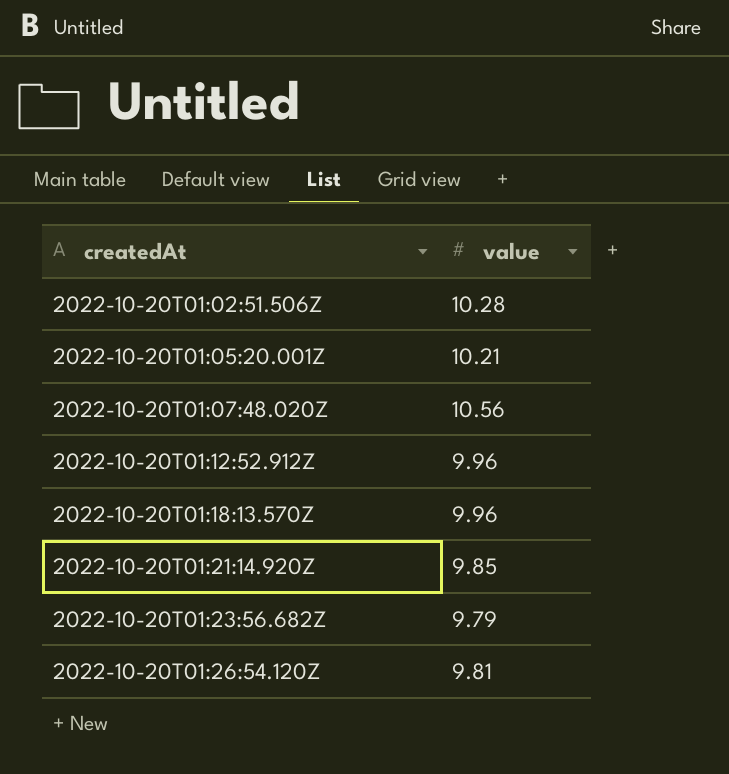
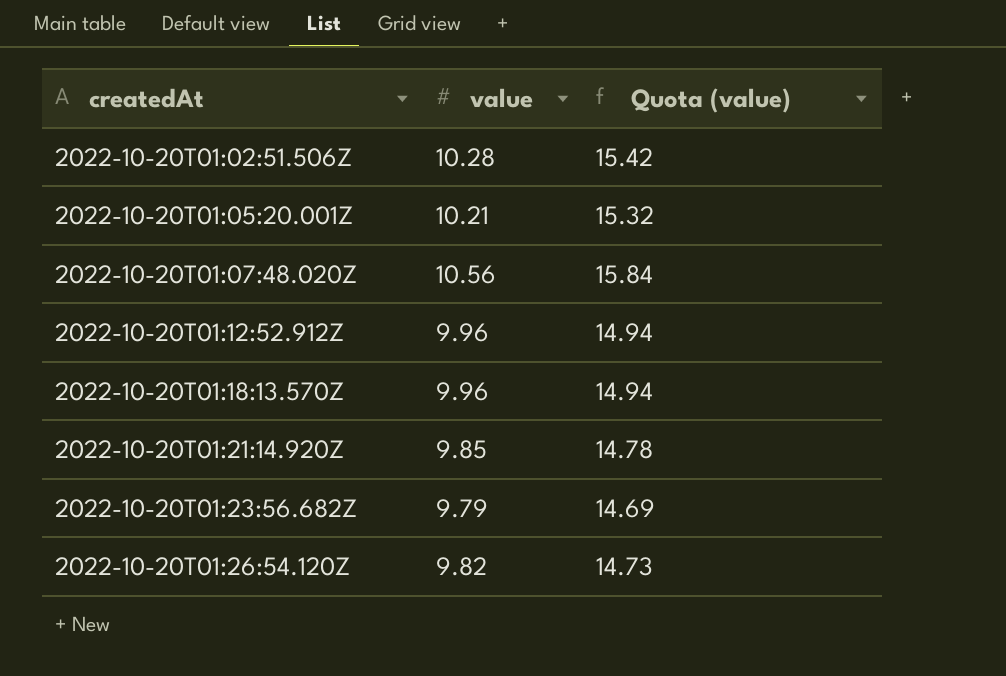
column Quota (value) | formula: none -> [value] * 1.5
2022-10-20T01:26:54.120Z | value: 9.81 -> 9.82

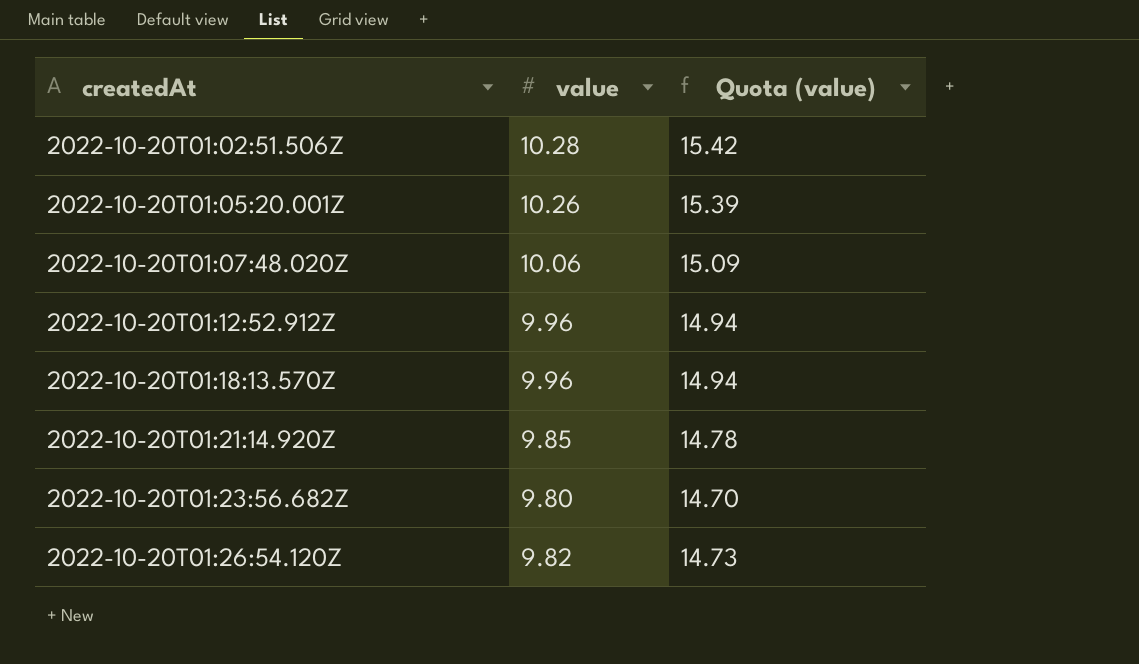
2022-10-20T01:05:20.001Z | value: 10.21 -> 10.26
2022-10-20T01:05:20.001Z | Quota (value): 15.32 -> 15.39
2022-10-20T01:07:48.020Z | value: 10.56 -> 10.06
2022-10-20T01:07:48.020Z | Quota (value): 15.84 -> 15.09
2022-10-20T01:23:56.682Z | value: 9.79 -> 9.80
2022-10-20T01:23:56.682Z | Quota (value): 14.69 -> 14.70

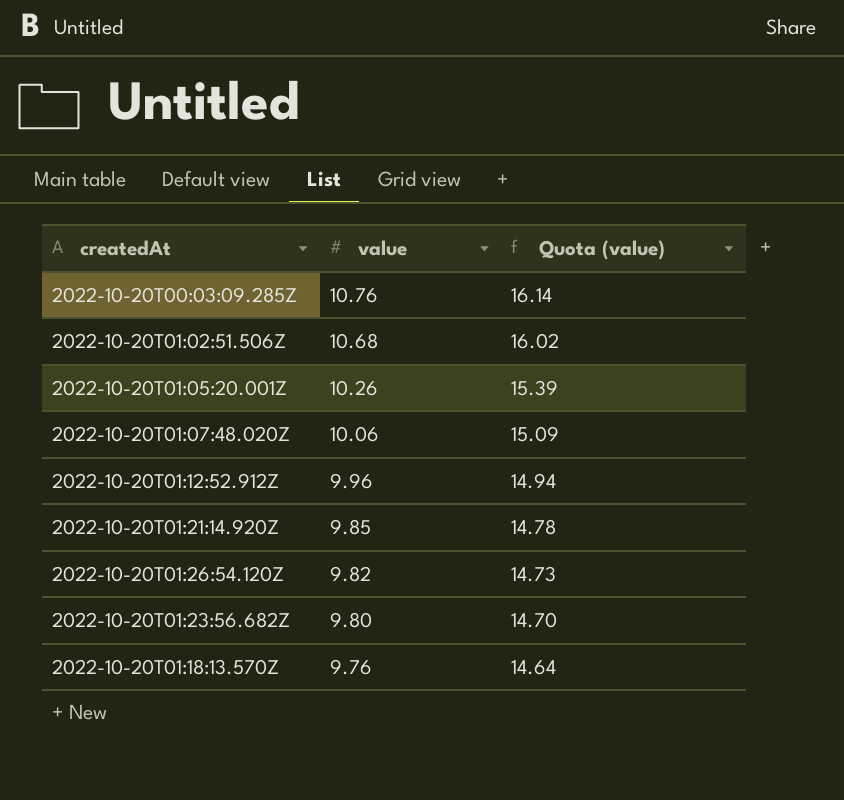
row order: createdAt ascending -> value descending
row 2022-10-20T00:03:09.285Z: none -> 10.76 | 16.14
2022-10-20T01:02:51.506Z | value: 10.28 -> 10.68
2022-10-20T01:02:51.506Z | Quota (value): 15.42 -> 16.02
2022-10-20T01:18:13.570Z | value: 9.96 -> 9.76
2022-10-20T01:18:13.570Z | Quota (value): 14.94 -> 14.64

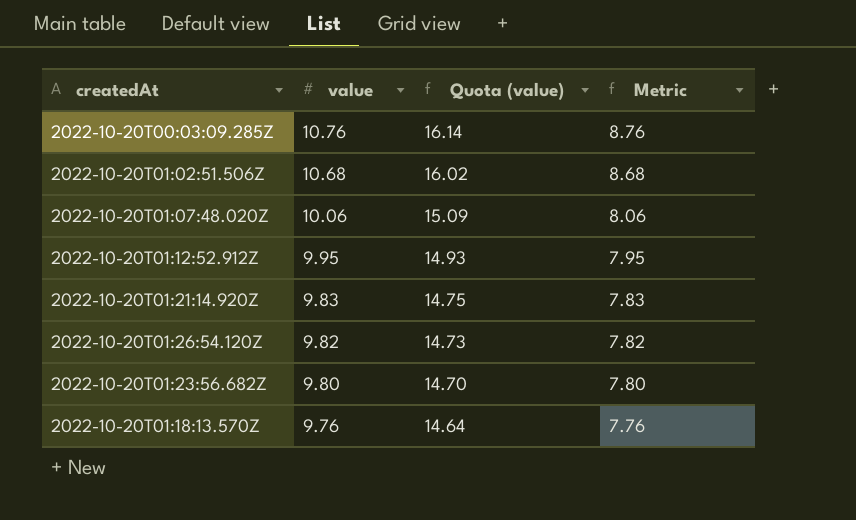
column Metric | formula: none -> [value] - 2
row 2022-10-20T01:05:20.001Z: 10.26 | 15.39 -> none
2022-10-20T01:12:52.912Z | value: 9.96 -> 9.95
2022-10-20T01:12:52.912Z | Quota (value): 14.94 -> 14.93
2022-10-20T01:21:14.920Z | value: 9.85 -> 9.83
2022-10-20T01:21:14.920Z | Quota (value): 14.78 -> 14.75

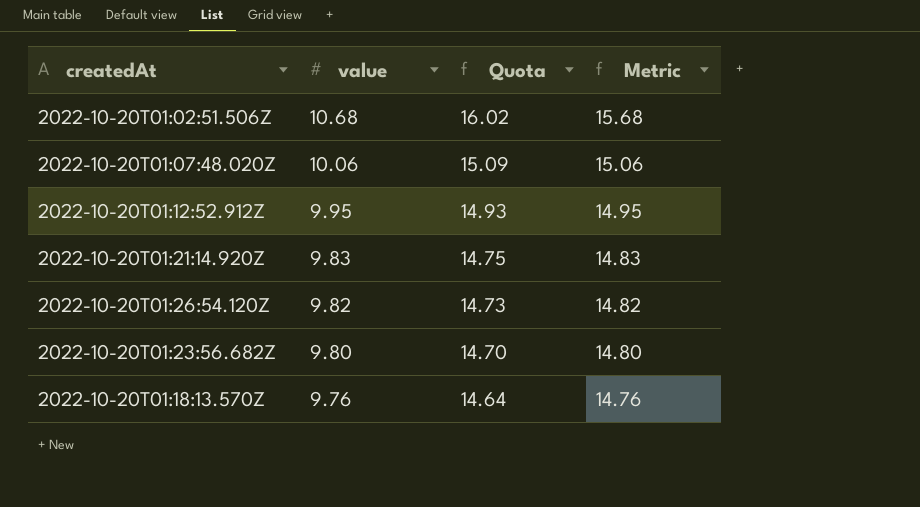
column name: Quota (value) -> Quota
column Metric | formula: [value] - 2 -> [value] + 5
row 2022-10-20T00:03:09.285Z: 10.76 | 16.14 | 8.76 -> none

